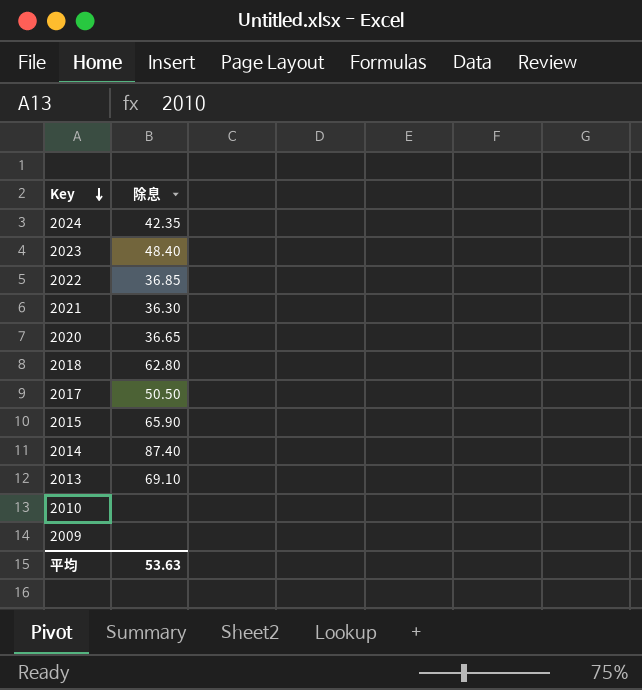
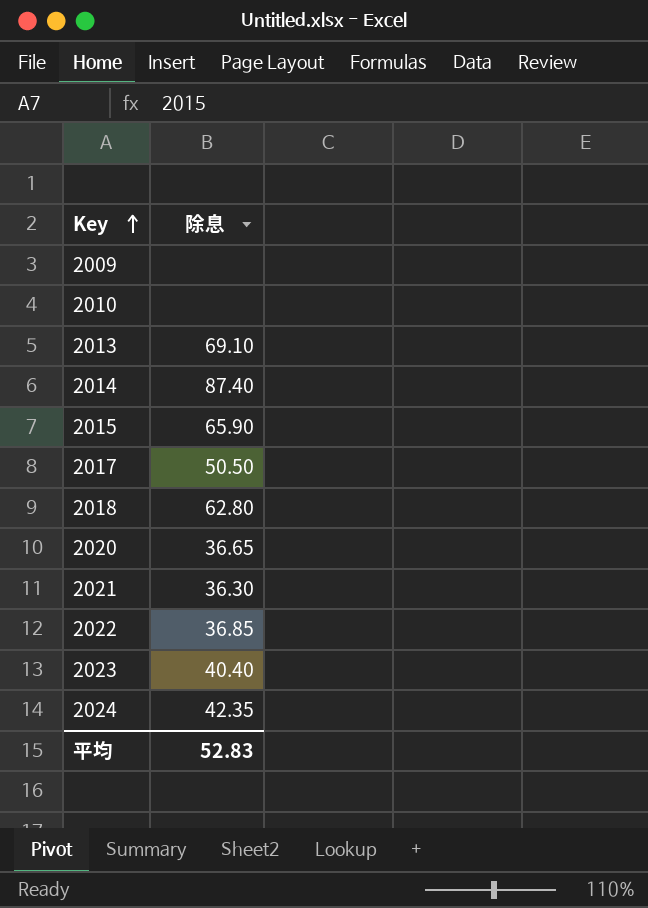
row order: Key descending -> Key ascending
2023 | 除息: 48.40 -> 40.40
平均 | 除息: 53.63 -> 52.83

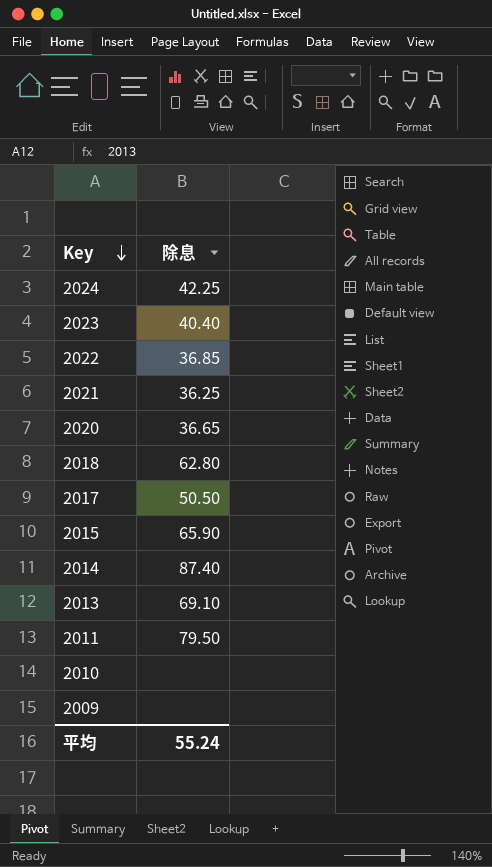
row order: Key ascending -> Key descending
2024 | 除息: 42.35 -> 42.25
2021 | 除息: 36.30 -> 36.25
row 2011: none -> 79.50
平均 | 除息: 52.83 -> 55.24

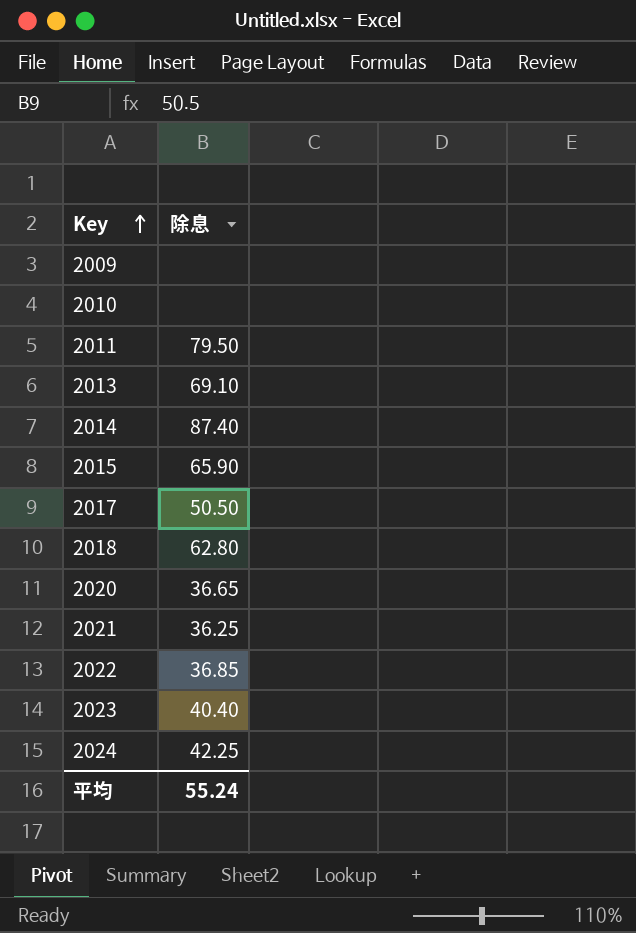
row order: Key descending -> Key ascending

